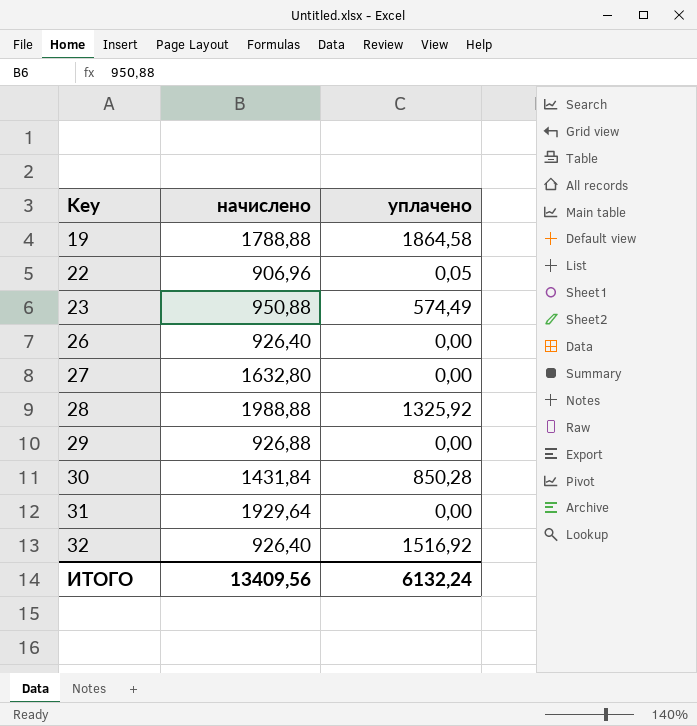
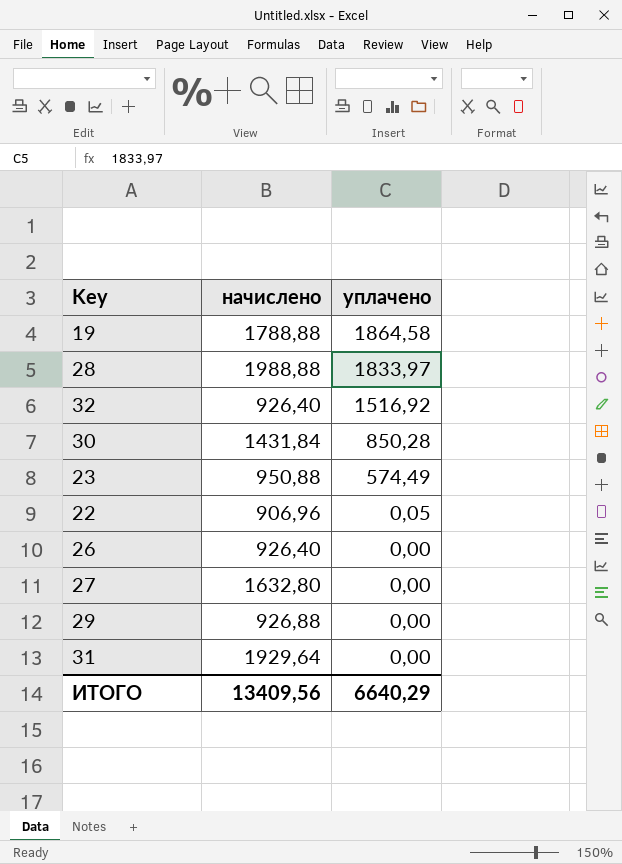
row order: Key ascending -> уплачено descending
28 | уплачено: 1325,92 -> 1833,97
ИТОГО | уплачено: 6132,24 -> 6640,29

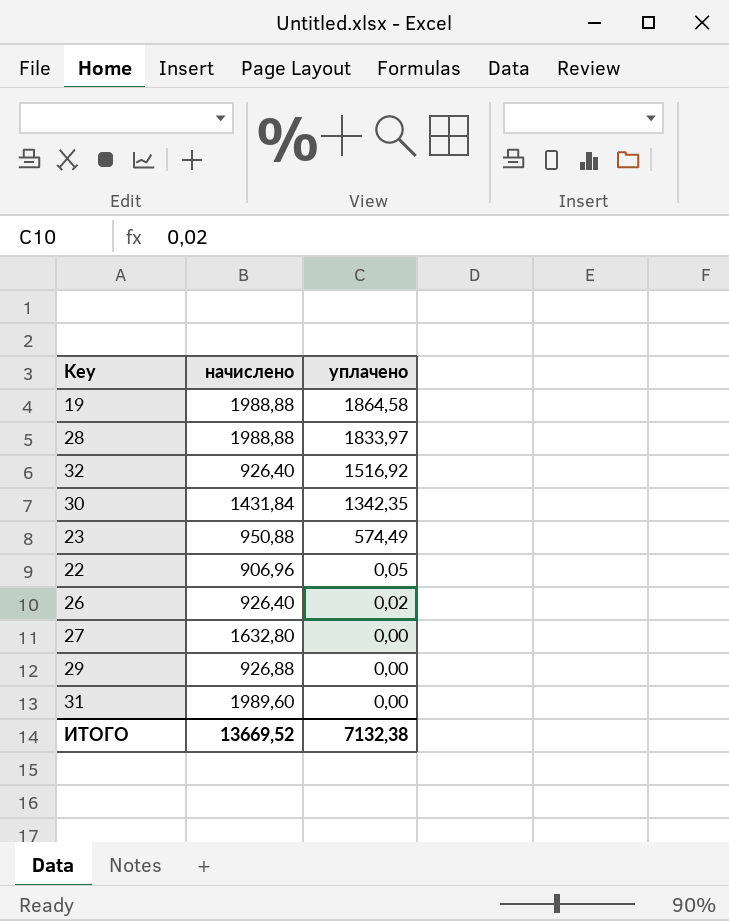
19 | начислено: 1788,88 -> 1988,88
30 | уплачено: 850,28 -> 1342,35
26 | уплачено: 0,00 -> 0,02
31 | начислено: 1929,64 -> 1989,60
ИТОГО | начислено: 13409,56 -> 13669,52
ИТОГО | уплачено: 6640,29 -> 7132,38

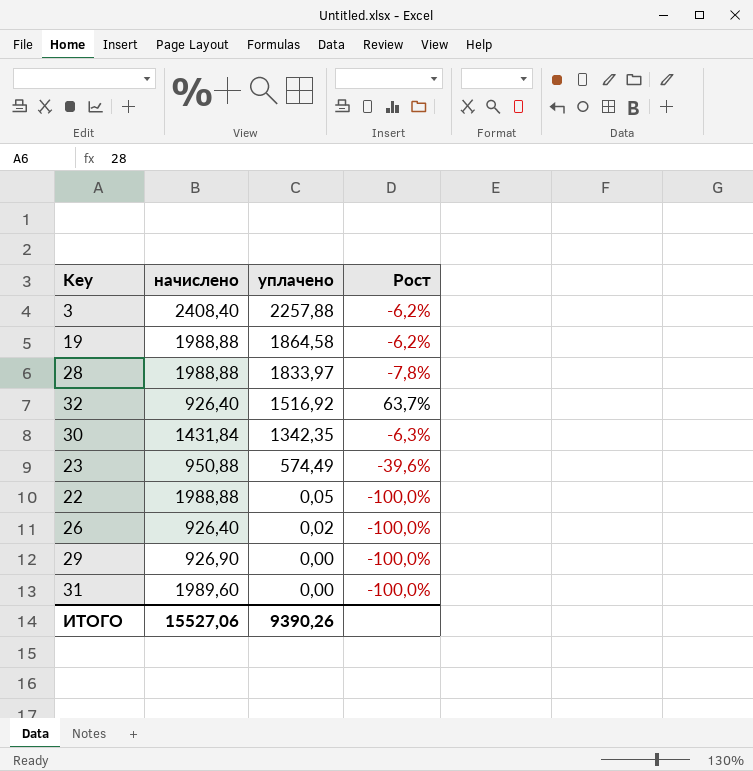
column Рост | formula: none -> ([уплачено] - [начислено]) / [начислено]
row 27: 1632,80 | 0,00 -> none
row 3: none -> 2408,40 | 2257,88 | -6,2%
22 | начислено: 906,96 -> 1988,88
29 | начислено: 926,88 -> 926,90
ИТОГО | начислено: 13669,52 -> 15527,06
ИТОГО | уплачено: 7132,38 -> 9390,26

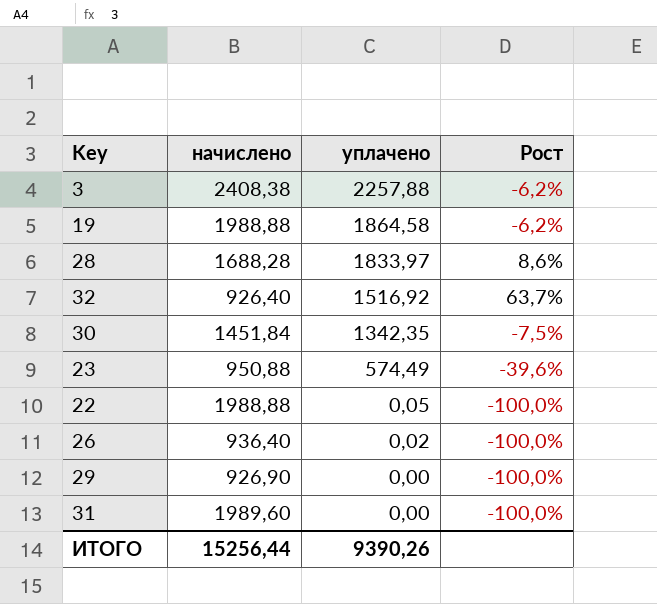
3 | начислено: 2408,40 -> 2408,38
28 | начислено: 1988,88 -> 1688,28
28 | Рост: -7,8% -> 8,6%
30 | начислено: 1431,84 -> 1451,84
30 | Рост: -6,3% -> -7,5%
26 | начислено: 926,40 -> 936,40
ИТОГО | начислено: 15527,06 -> 15256,44

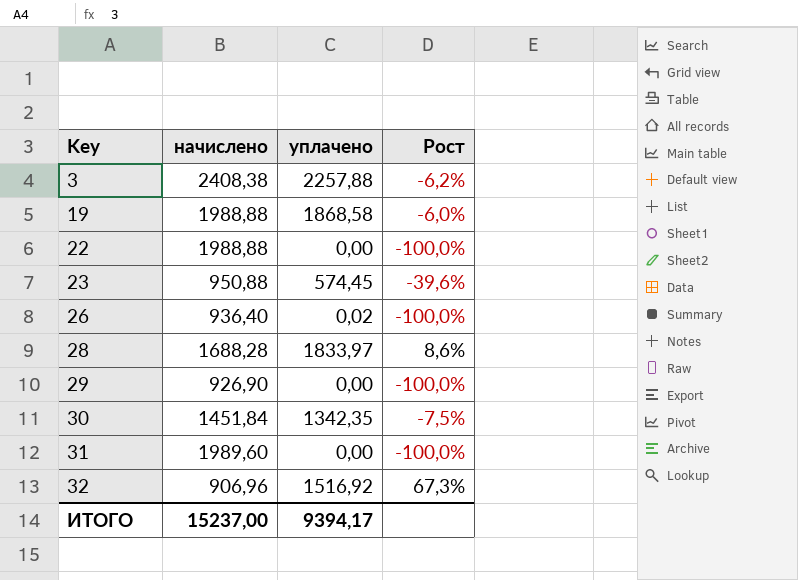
row order: уплачено descending -> Key ascending
19 | уплачено: 1864,58 -> 1868,58
19 | Рост: -6,2% -> -6,0%
22 | уплачено: 0,05 -> 0,00
23 | уплачено: 574,49 -> 574,45
32 | начислено: 926,40 -> 906,96
32 | Рост: 63,7% -> 67,3%
ИТОГО | начислено: 15256,44 -> 15237,00
ИТОГО | уплачено: 9390,26 -> 9394,17

